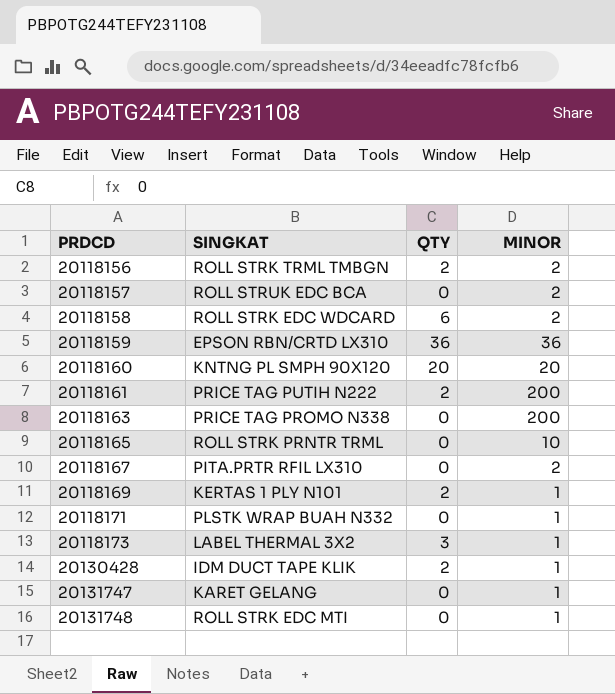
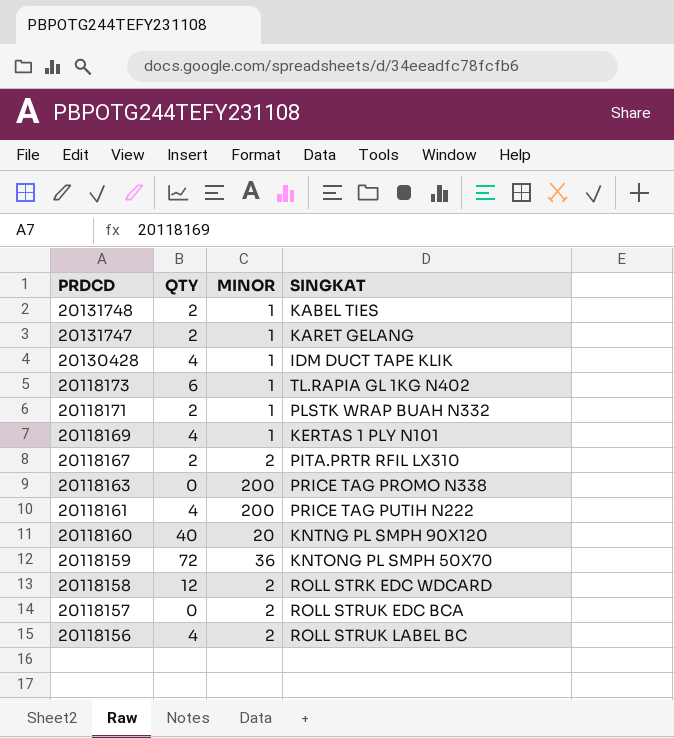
row order: PRDCD ascending -> PRDCD descending
column SINGKAT | position: 2 -> 4
row 20118165: ROLL STRK PRNTR TRML | 0 | 10 -> none
20131748 | QTY: 0 -> 2
20131748 | SINGKAT: ROLL STRK EDC MTI -> KABEL TIES
20131747 | QTY: 0 -> 2
20130428 | QTY: 2 -> 4
20118173 | QTY: 3 -> 6
20118173 | SINGKAT: LABEL THERMAL 3X2 -> TL.RAPIA GL 1KG N402
20118171 | QTY: 0 -> 2
20118169 | QTY: 2 -> 4
20118167 | QTY: 0 -> 2
20118161 | QTY: 2 -> 4
20118160 | QTY: 20 -> 40
20118159 | QTY: 36 -> 72
20118159 | SINGKAT: EPSON RBN/CRTD LX310 -> KNTONG PL SMPH 50X70
20118158 | QTY: 6 -> 12
20118156 | QTY: 2 -> 4
20118156 | SINGKAT: ROLL STRK TRML TMBGN -> ROLL STRUK LABEL BC

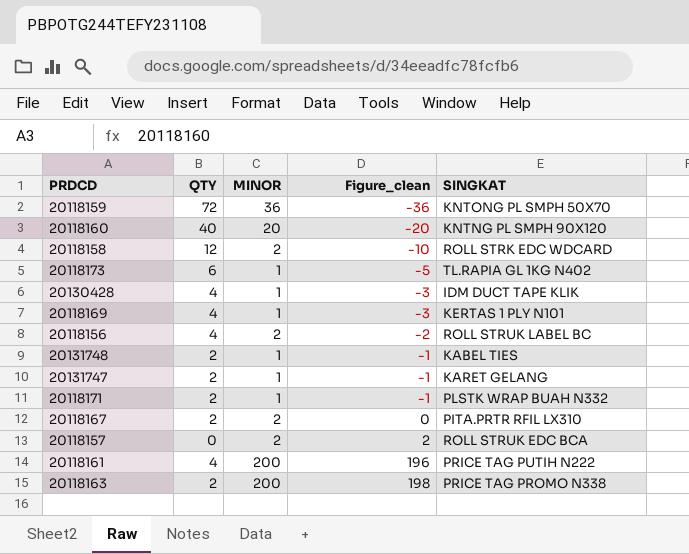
row order: PRDCD descending -> Figure_clean ascending
column Figure_clean | formula: none -> [MINOR] - [QTY]
20118163 | QTY: 0 -> 2

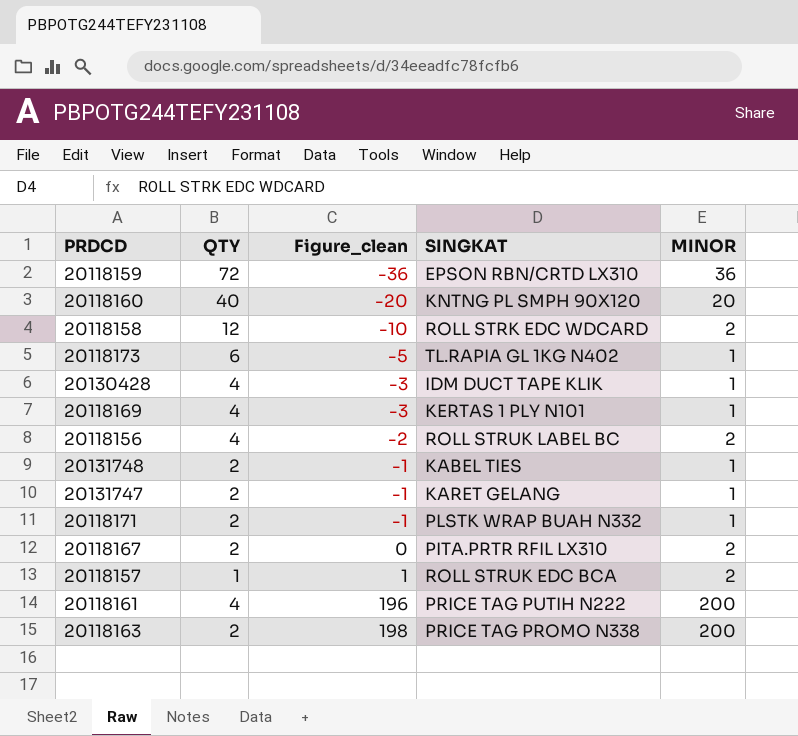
column MINOR | position: 3 -> 5
20118159 | SINGKAT: KNTONG PL SMPH 50X70 -> EPSON RBN/CRTD LX310
20118157 | QTY: 0 -> 1
20118157 | Figure_clean: 2 -> 1

